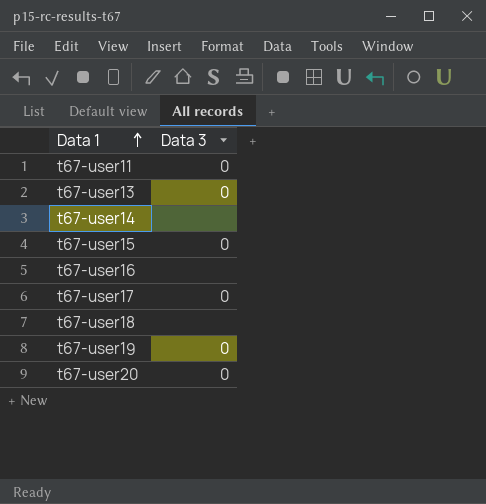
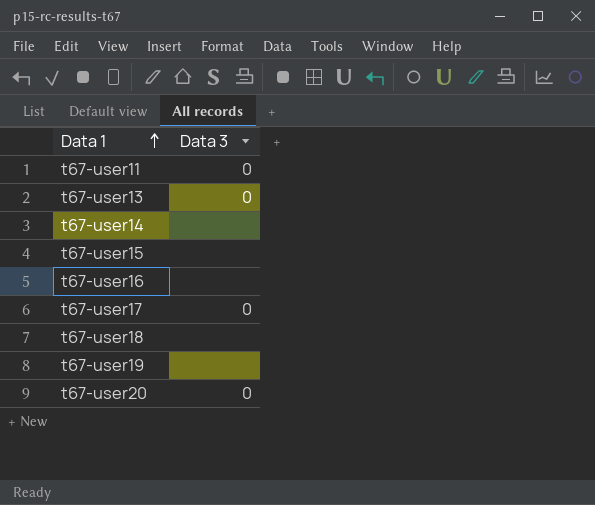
t67-user15 | Data 3: 0 -> none
t67-user19 | Data 3: 0 -> none

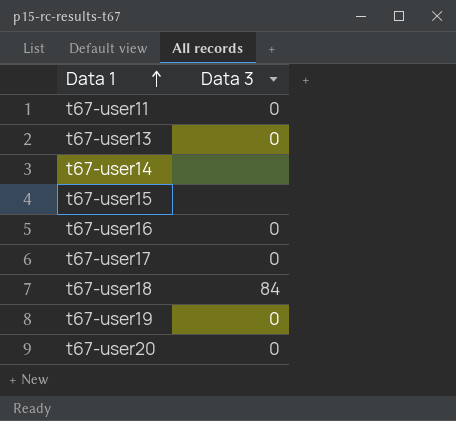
t67-user16 | Data 3: none -> 0
t67-user18 | Data 3: none -> 84
t67-user19 | Data 3: none -> 0

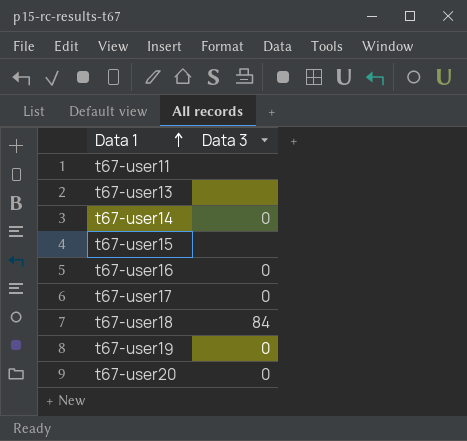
t67-user11 | Data 3: 0 -> none
t67-user13 | Data 3: 0 -> none
t67-user14 | Data 3: none -> 0

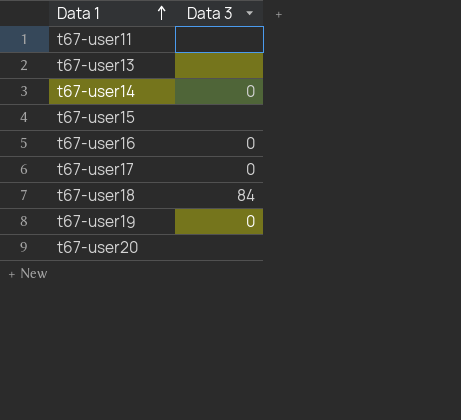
t67-user20 | Data 3: 0 -> none

